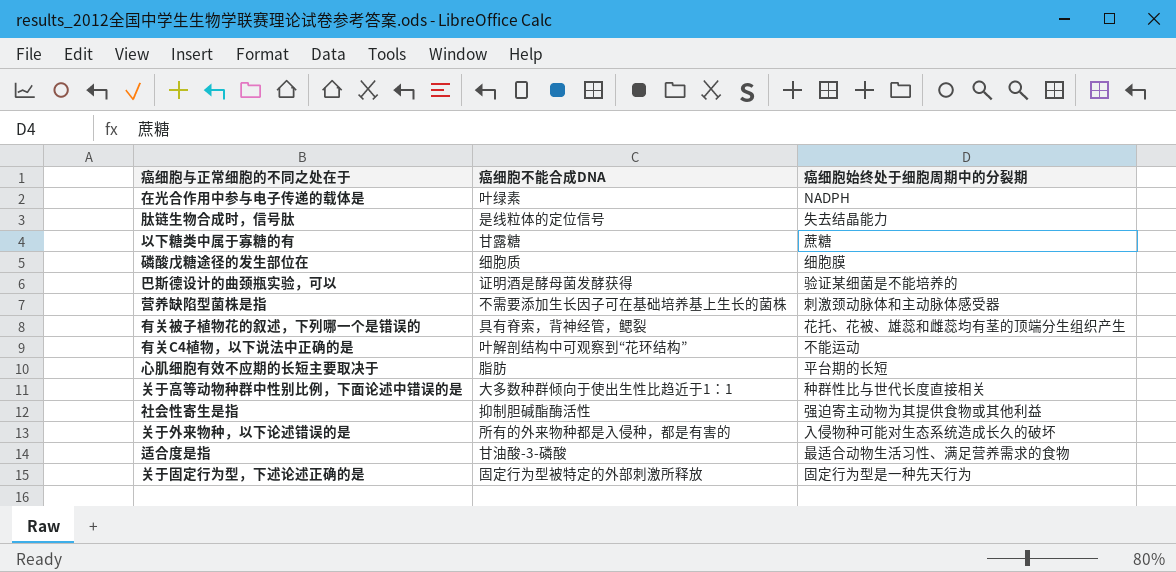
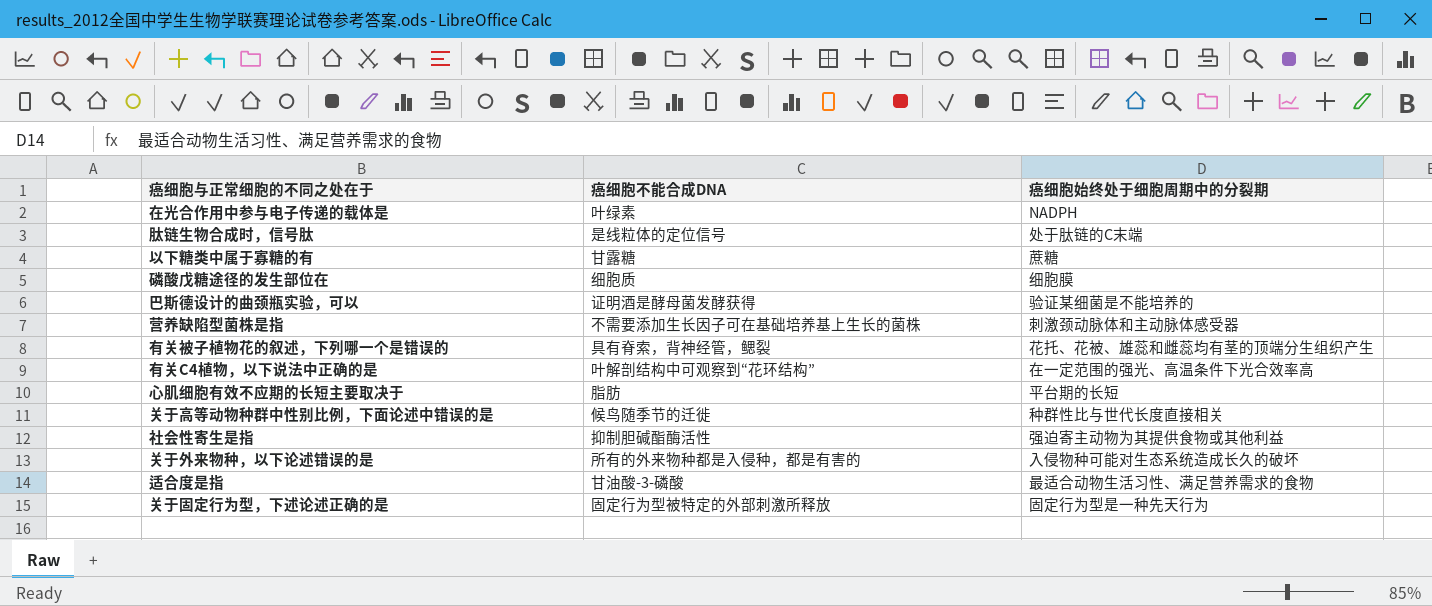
肽链生物合成时，信号肽 | 癌细胞始终处于细胞周期中的分裂期: 失去结晶能力 -> 处于肽链的C末端
有关C4植物，以下说法中正确的是 | 癌细胞始终处于细胞周期中的分裂期: 不能运动 -> 在一定范围的强光、高温条件下光合效率高
关于高等动物种群中性别比例，下面论述中错误的是 | 癌细胞不能合成DNA: 大多数种群倾向于使出生性比趋近于1：1 -> 候鸟随季节的迁徙

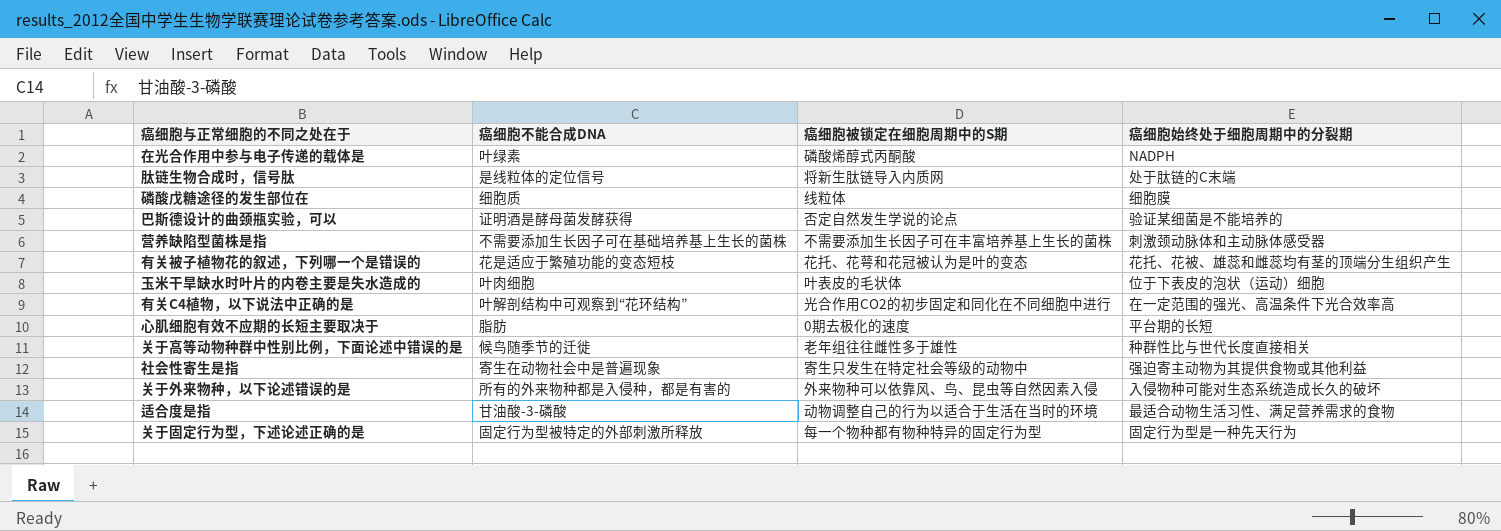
column 癌细胞被锁定在细胞周期中的S期 | position: none -> 3
row 以下糖类中属于寡糖的有: 甘露糖 | 蔗糖 -> none
有关被子植物花的叙述，下列哪一个是错误的 | 癌细胞不能合成DNA: 具有脊索，背神经管，鳃裂 -> 花是适应于繁殖功能的变态短枝
row 玉米干旱缺水时叶片的内卷主要是失水造成的: none -> 叶肉细胞 | 叶表皮的毛状体 | 位于下表皮的泡状（运动）细胞
社会性寄生是指 | 癌细胞不能合成DNA: 抑制胆碱酯酶活性 -> 寄生在动物社会中是普遍现象

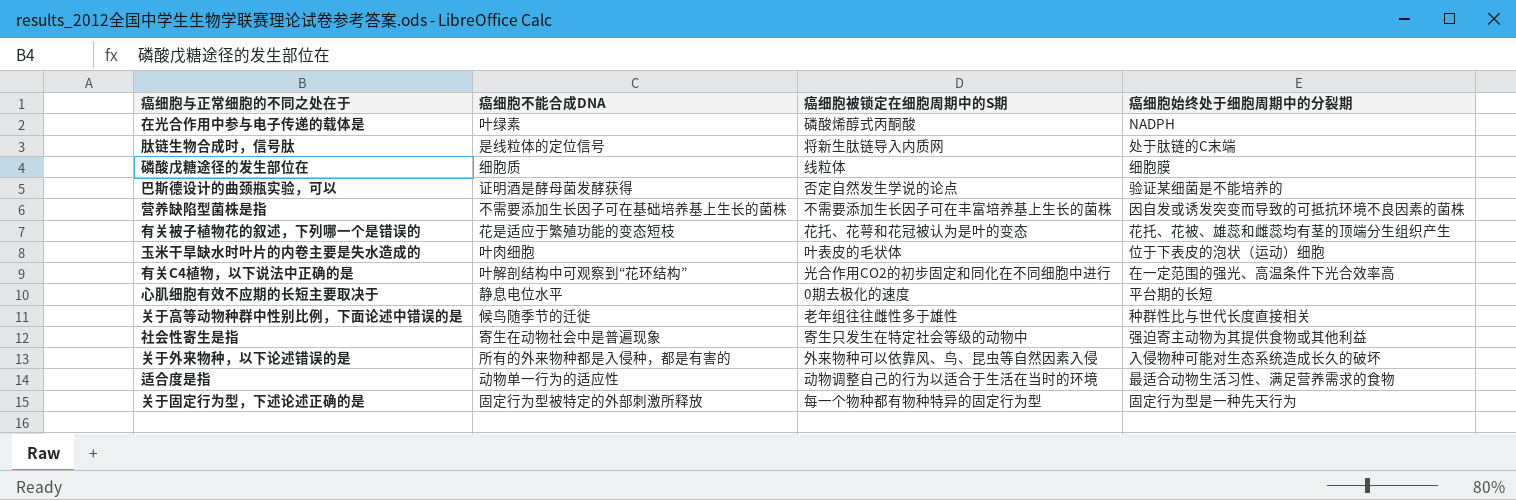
营养缺陷型菌株是指 | 癌细胞始终处于细胞周期中的分裂期: 刺激颈动脉体和主动脉体感受器 -> 因自发或诱发突变而导致的可抵抗环境不良因素的菌株
心肌细胞有效不应期的长短主要取决于 | 癌细胞不能合成DNA: 脂肪 -> 静息电位水平
适合度是指 | 癌细胞不能合成DNA: 甘油酸-3-磷酸 -> 动物单一行为的适应性

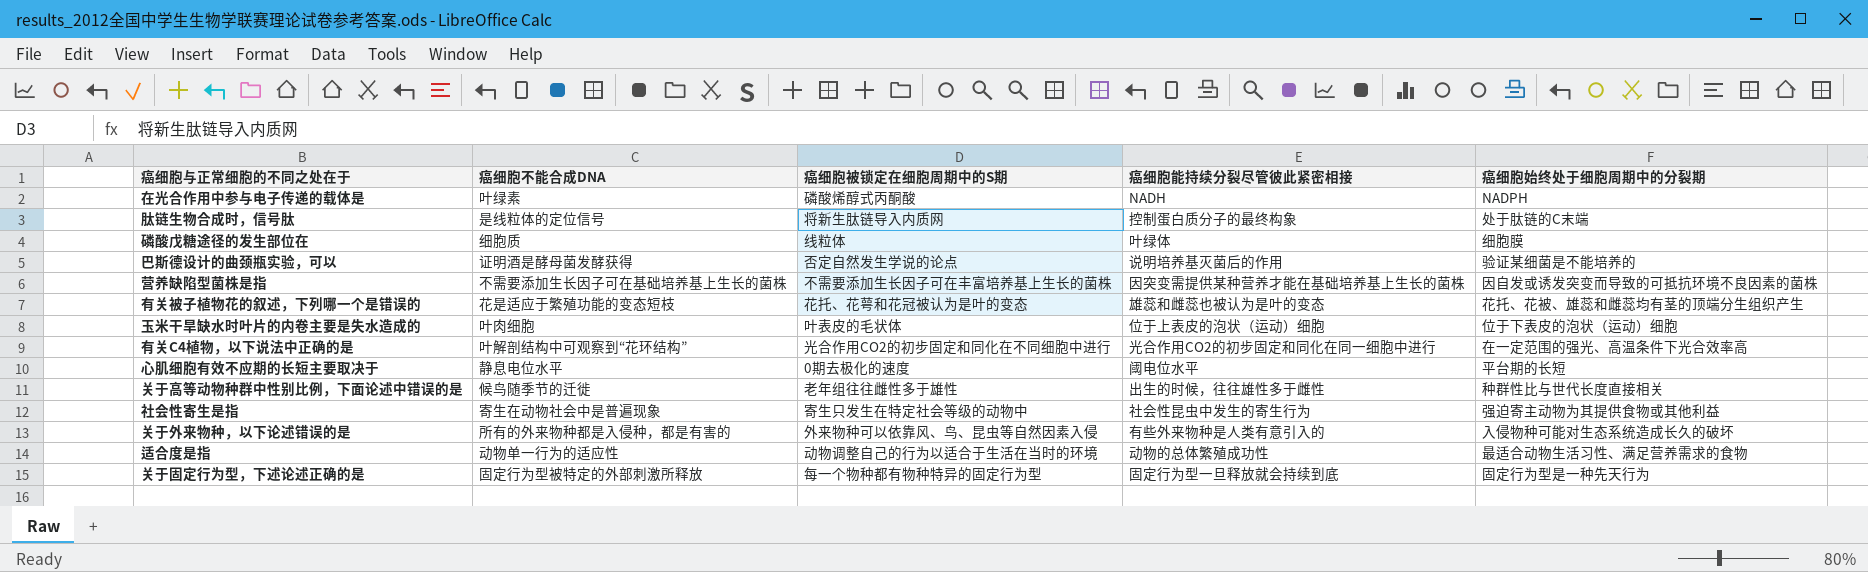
column 癌细胞能持续分裂尽管彼此紧密相接 | position: none -> 4

